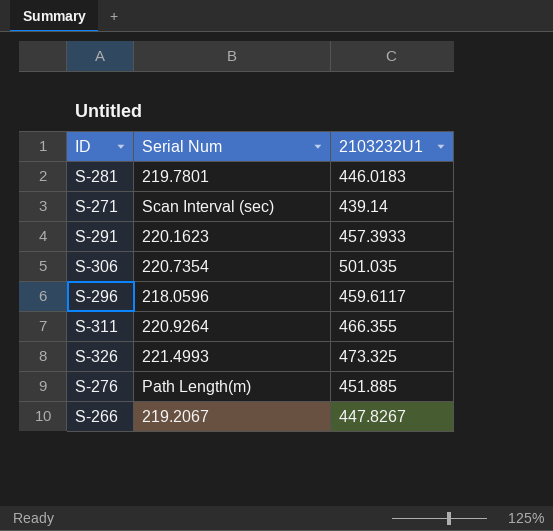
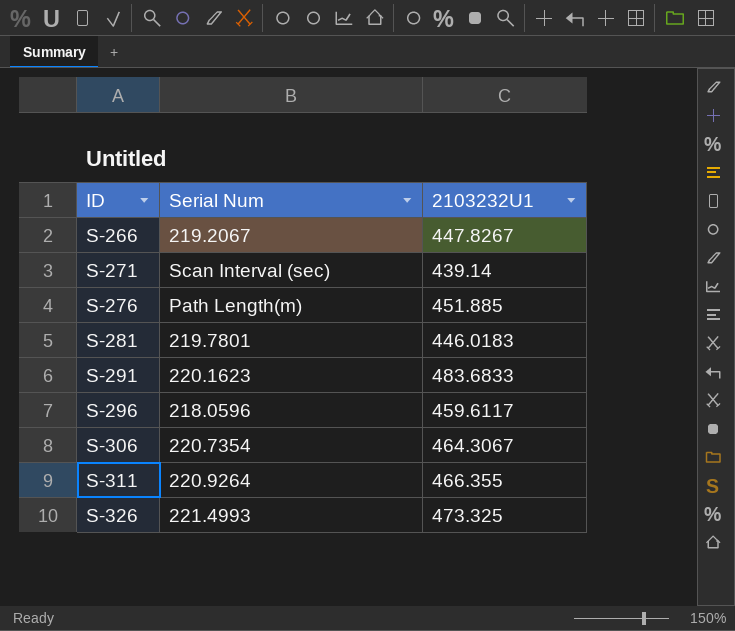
row order: none -> ID ascending
S-291 | 2103232U1: 457.3933 -> 483.6833
S-306 | 2103232U1: 501.035 -> 464.3067

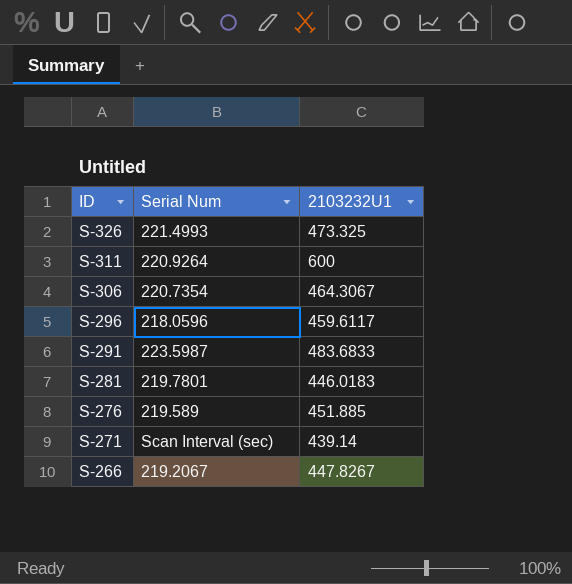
row order: ID ascending -> ID descending
S-311 | 2103232U1: 466.355 -> 600
S-291 | Serial Num: 220.1623 -> 223.5987
S-276 | Serial Num: Path Length(m) -> 219.589

